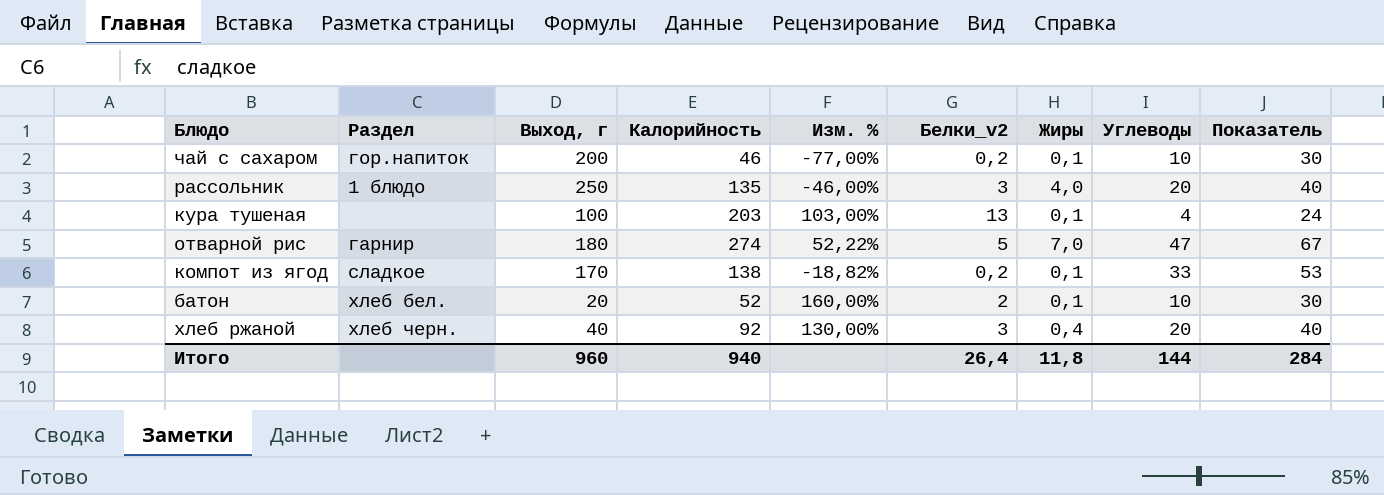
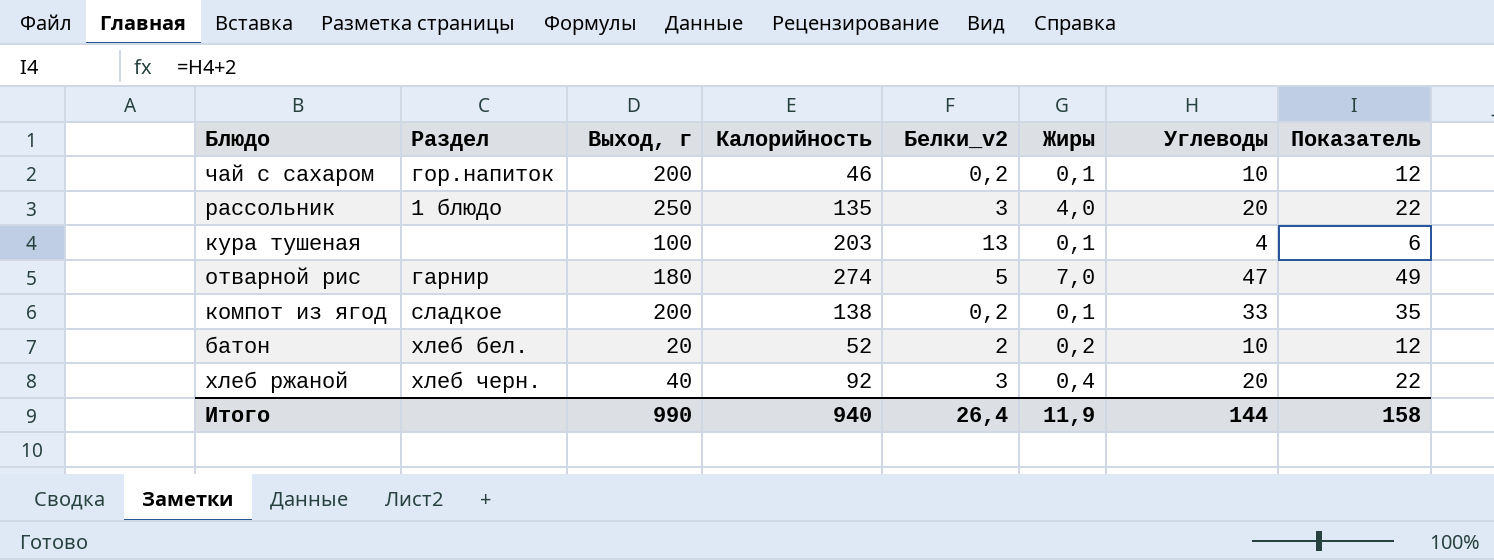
column Изм. % | formula: ([Калорийность] - [Выход, г]) / [Выход, г] -> none
column Показатель | formula: [Углеводы] + 20 -> [Углеводы] + 2
компот из ягод | Выход, г: 170 -> 200
батон | Жиры: 0,1 -> 0,2
Итого | Выход, г: 960 -> 990
Итого | Жиры: 11,8 -> 11,9
Итого | Показатель: 284 -> 158

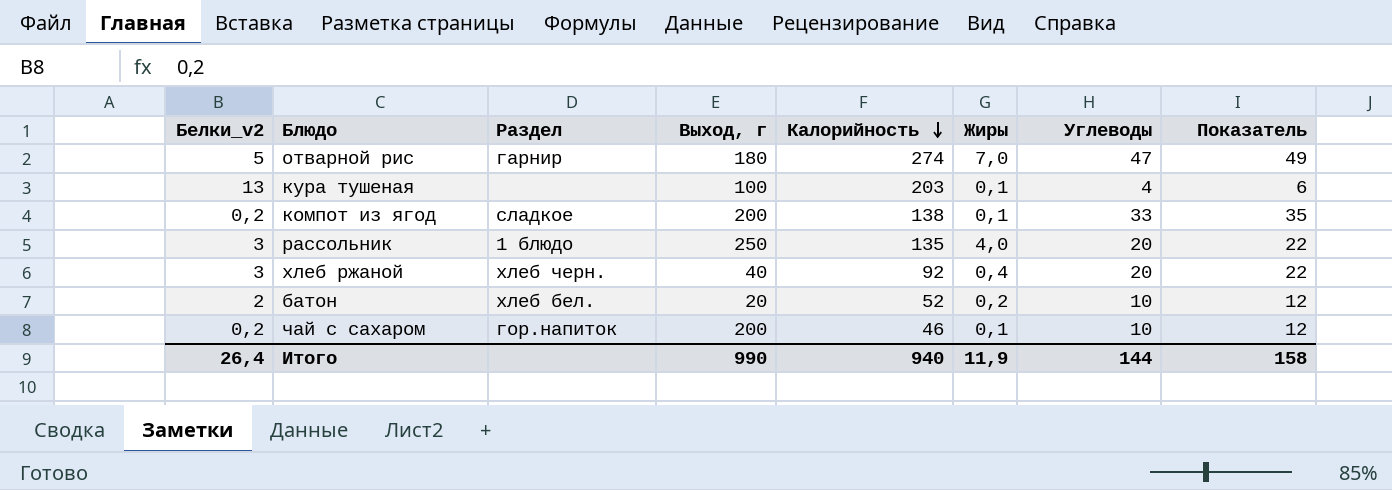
row order: none -> Калорийность descending
column Белки_v2 | position: 5 -> 1

